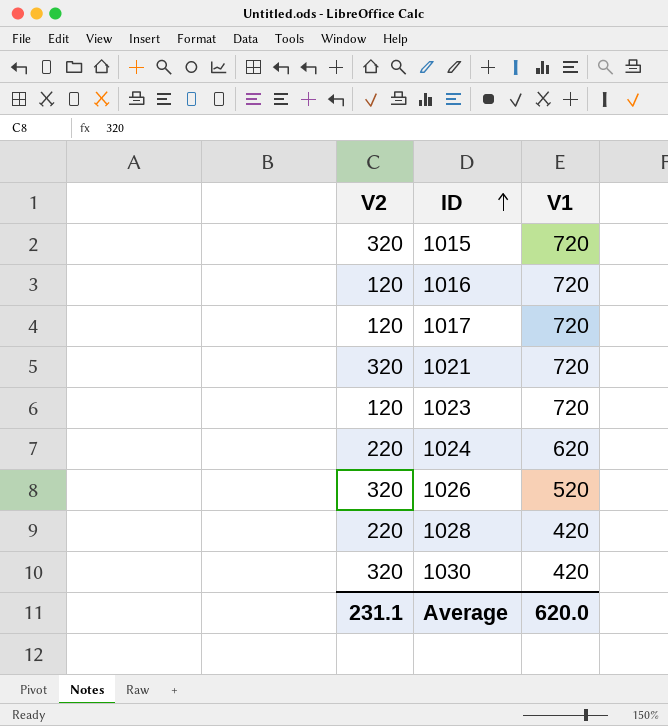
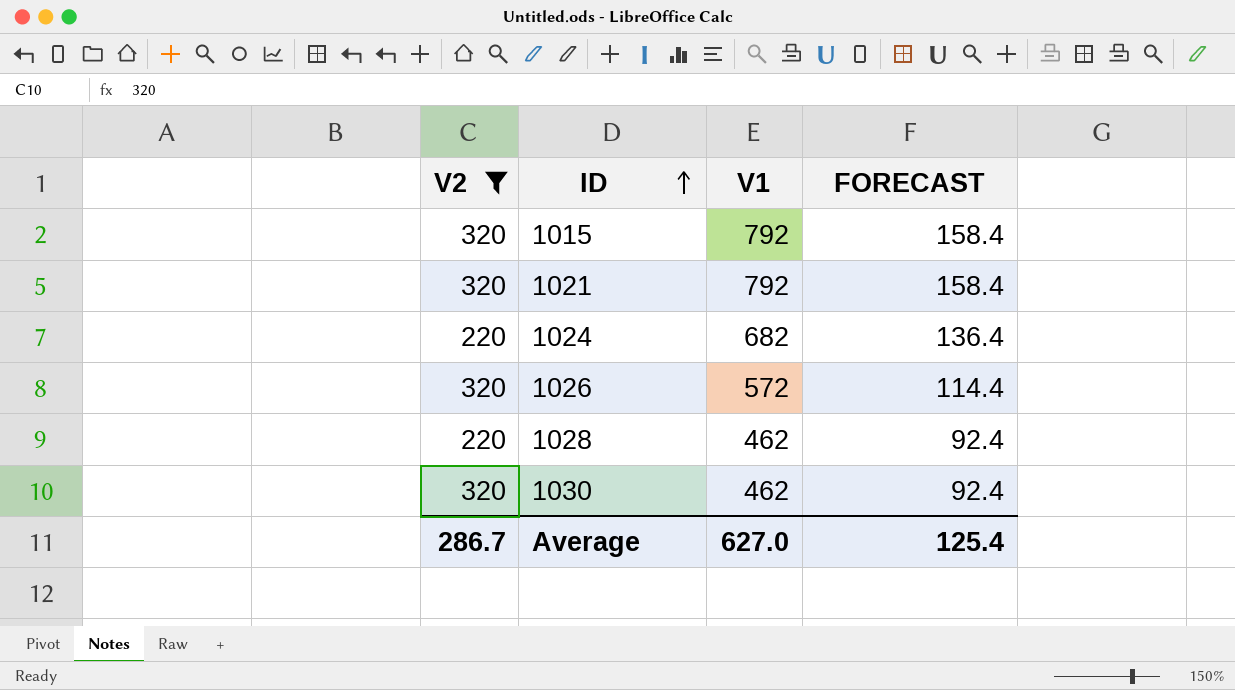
filter: none -> V2 != 120
column FORECAST | formula: none -> [V1] * 0.2
1015 | V1: 720 -> 792
1021 | V1: 720 -> 792
1024 | V1: 620 -> 682
1026 | V1: 520 -> 572
1028 | V1: 420 -> 462
1030 | V1: 420 -> 462
Average | V2: 231.1 -> 286.7
Average | V1: 620.0 -> 627.0

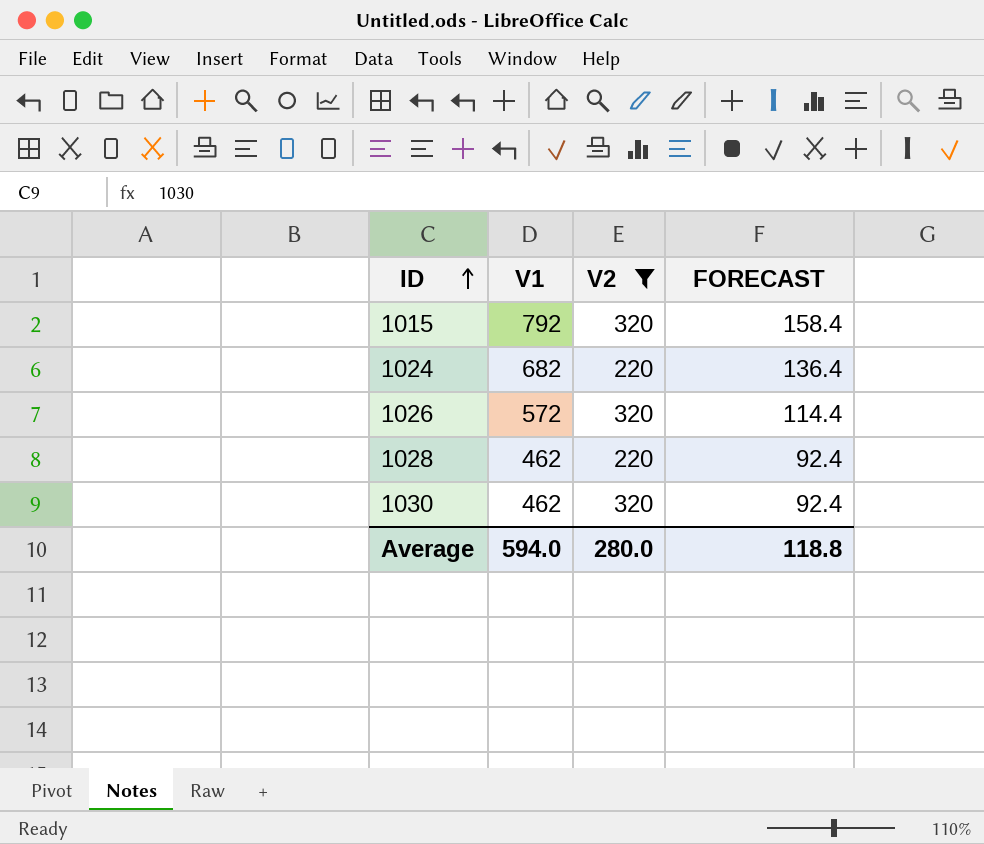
column V2 | position: 1 -> 3
row 1021: 320 | 792 | 158.4 -> none
Average | V1: 627.0 -> 594.0
Average | V2: 286.7 -> 280.0
Average | FORECAST: 125.4 -> 118.8

